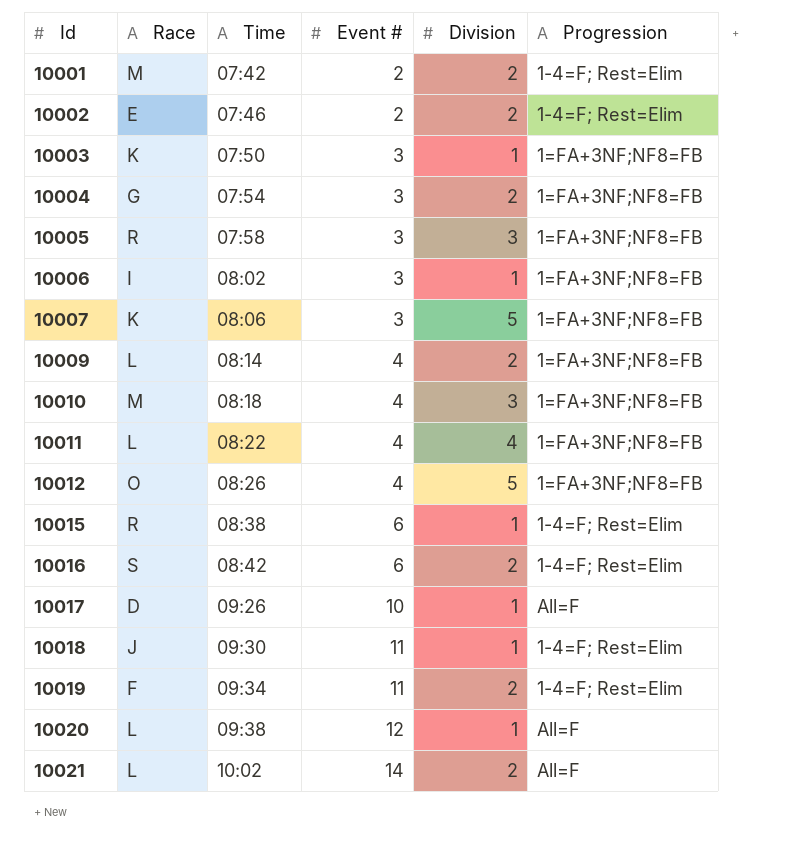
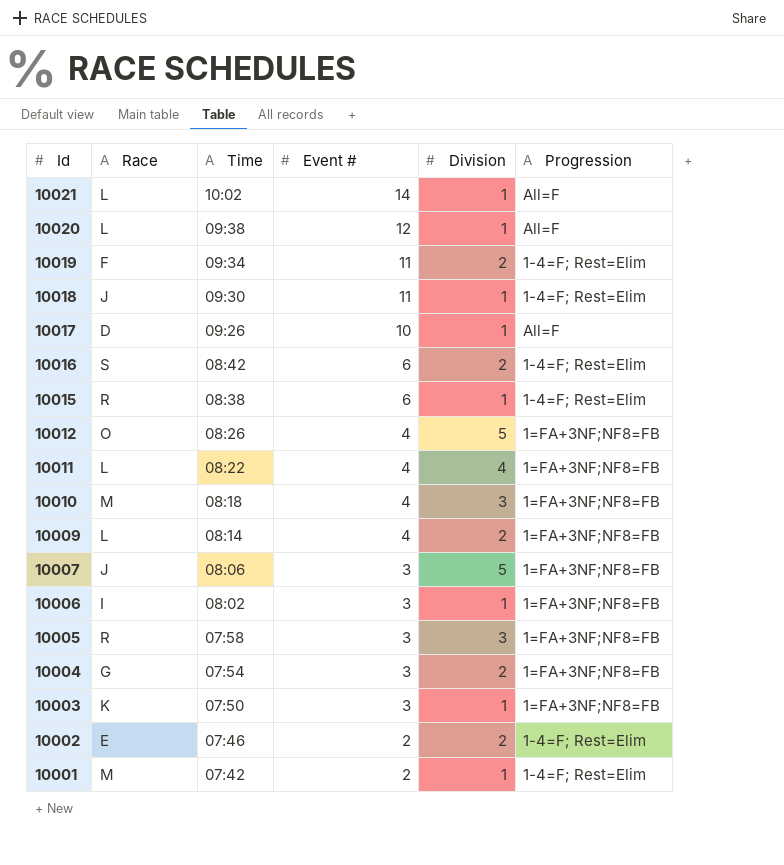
row order: Id ascending -> Id descending
10021 | Division: 2 -> 1
10007 | Race: K -> J
10001 | Division: 2 -> 1

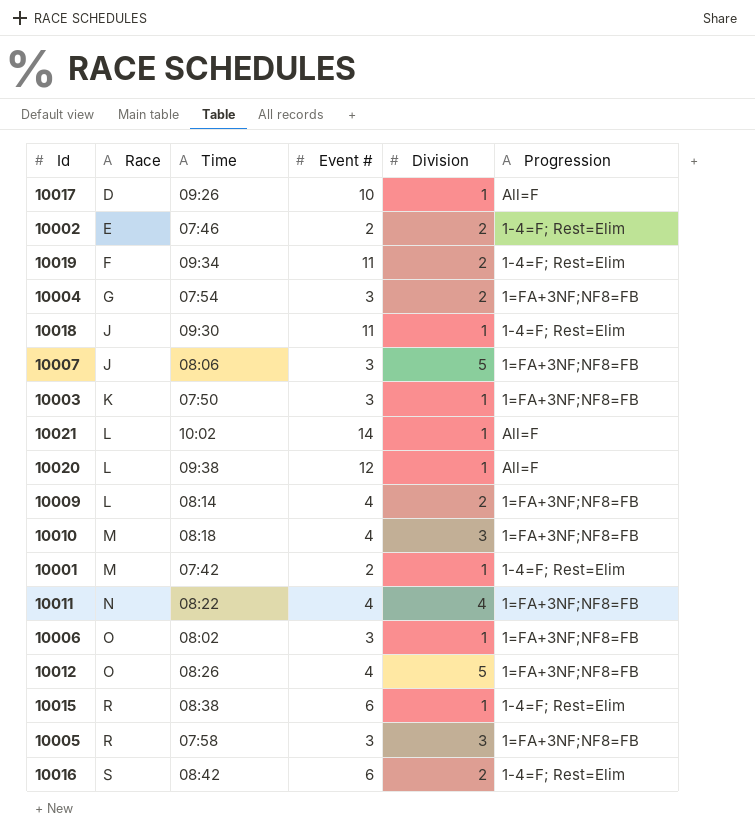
row order: Id descending -> Race ascending
10011 | Race: L -> N
10006 | Race: I -> O

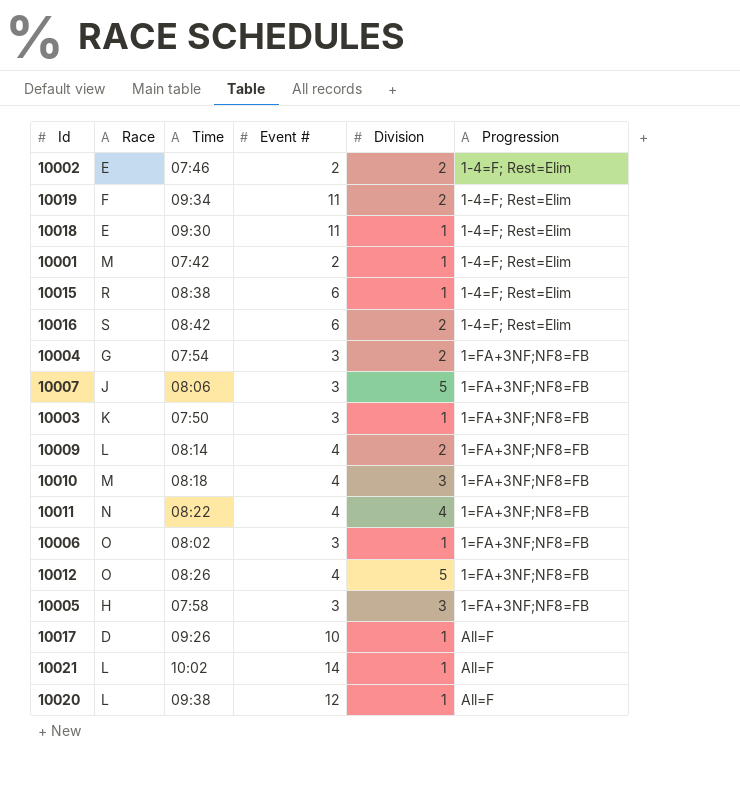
row order: Race ascending -> Progression ascending
10018 | Race: J -> E
10005 | Race: R -> H

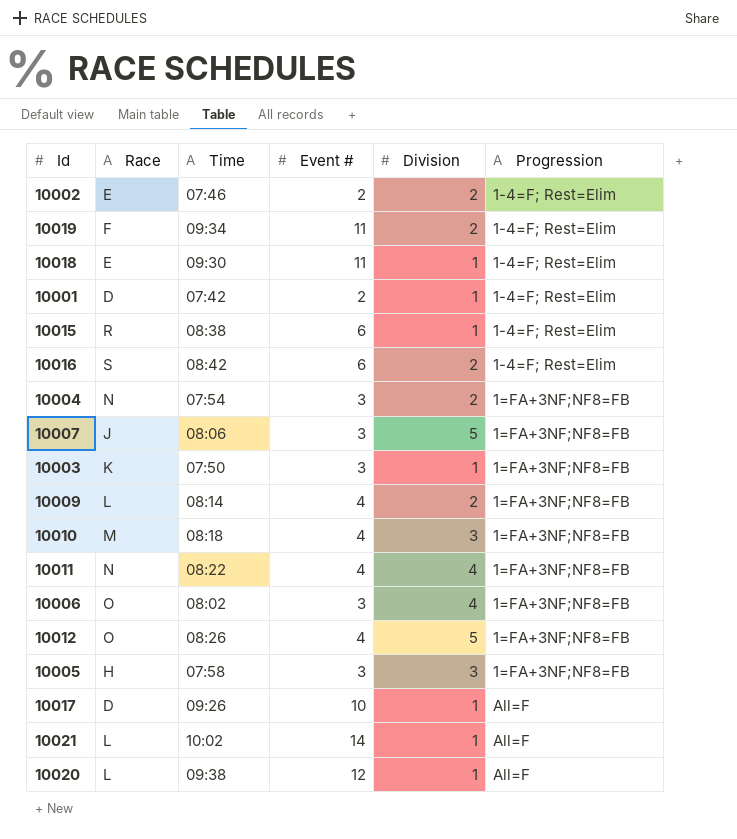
10001 | Race: M -> D
10004 | Race: G -> N
10006 | Division: 1 -> 4

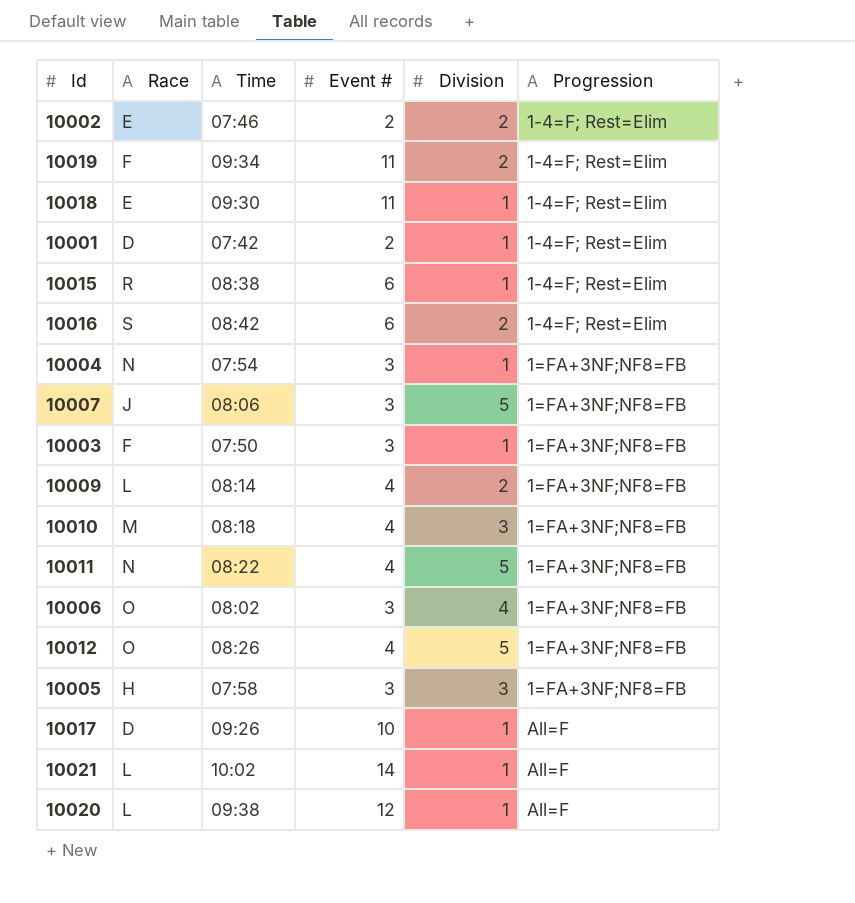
10004 | Division: 2 -> 1
10003 | Race: K -> F
10011 | Division: 4 -> 5

